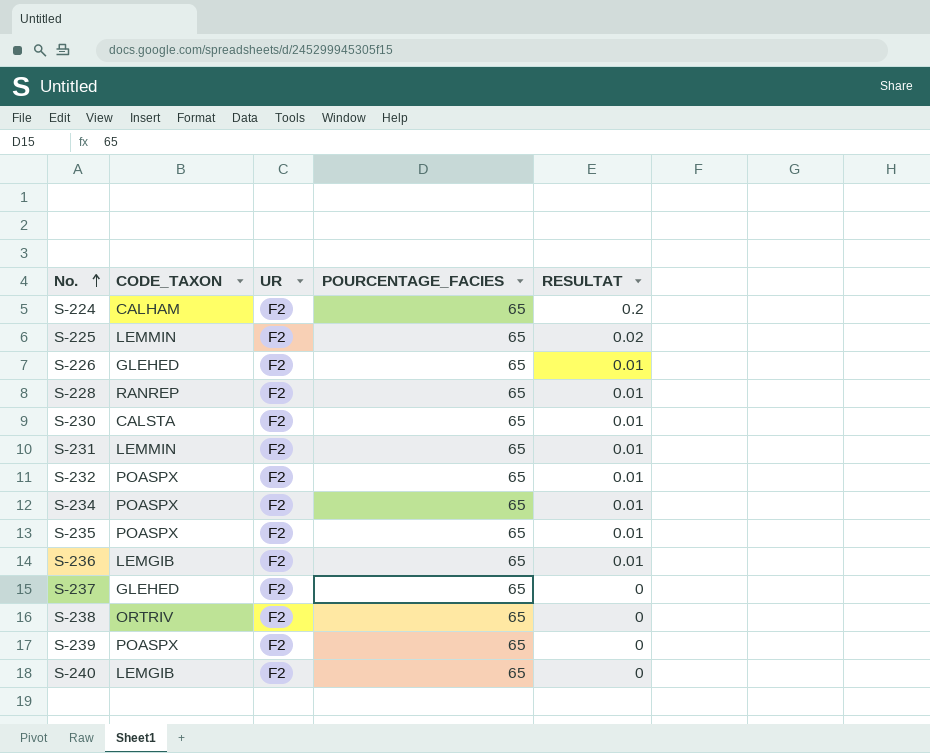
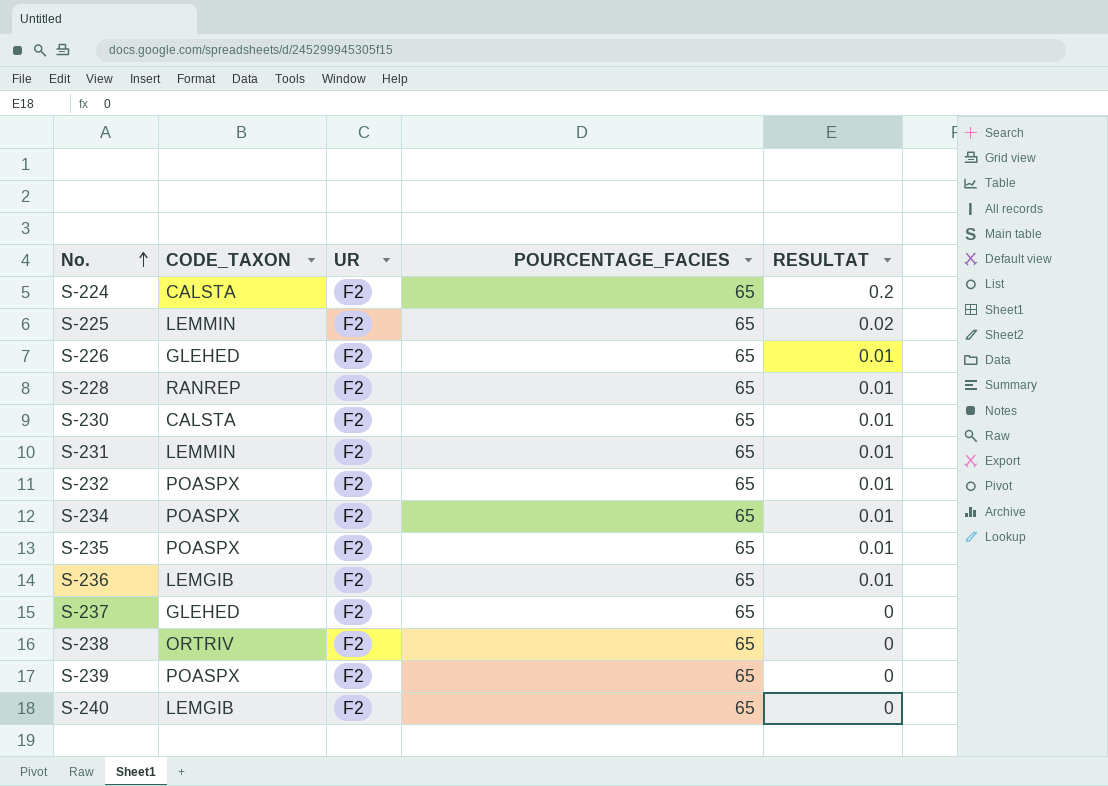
S-224 | CODE_TAXON: CALHAM -> CALSTA

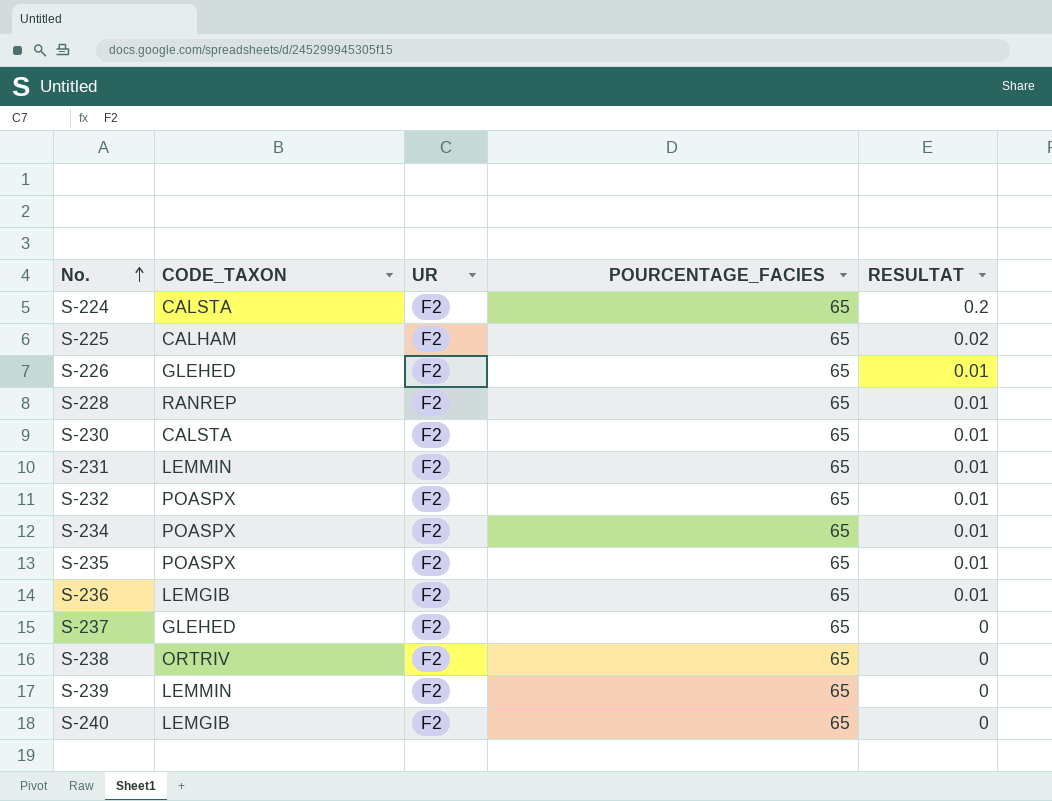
S-225 | CODE_TAXON: LEMMIN -> CALHAM
S-239 | CODE_TAXON: POASPX -> LEMMIN

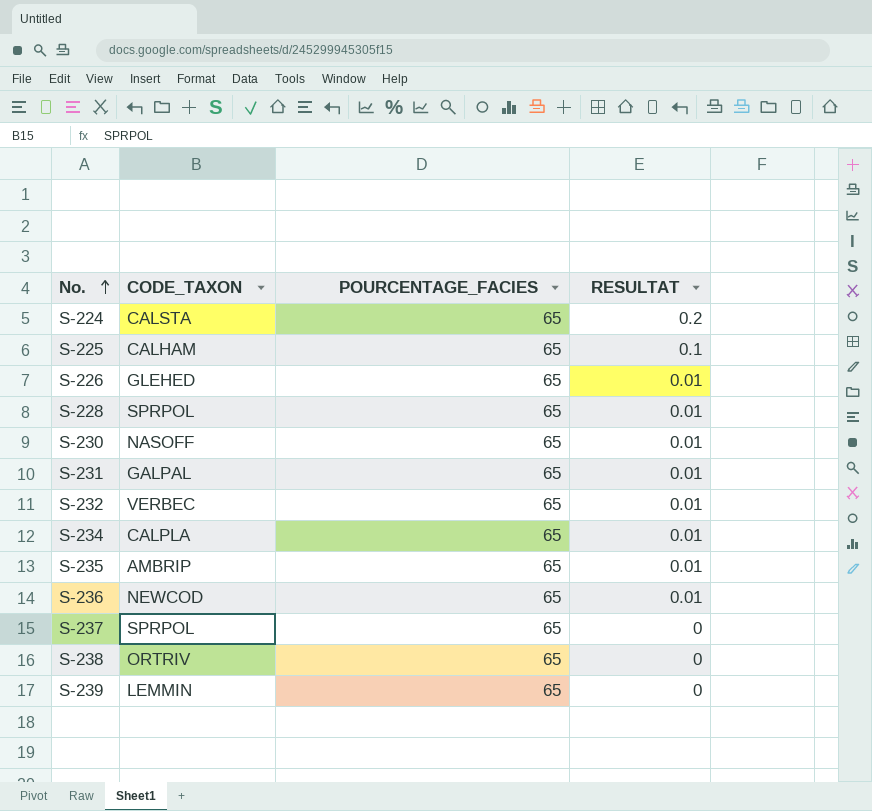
column UR | position: 3 -> none
row S-240: LEMGIB | F2 | 65 | 0 -> none
S-225 | RESULTAT: 0.02 -> 0.1
S-228 | CODE_TAXON: RANREP -> SPRPOL
S-230 | CODE_TAXON: CALSTA -> NASOFF
S-231 | CODE_TAXON: LEMMIN -> GALPAL
S-232 | CODE_TAXON: POASPX -> VERBEC
S-234 | CODE_TAXON: POASPX -> CALPLA
S-235 | CODE_TAXON: POASPX -> AMBRIP
S-236 | CODE_TAXON: LEMGIB -> NEWCOD
S-237 | CODE_TAXON: GLEHED -> SPRPOL

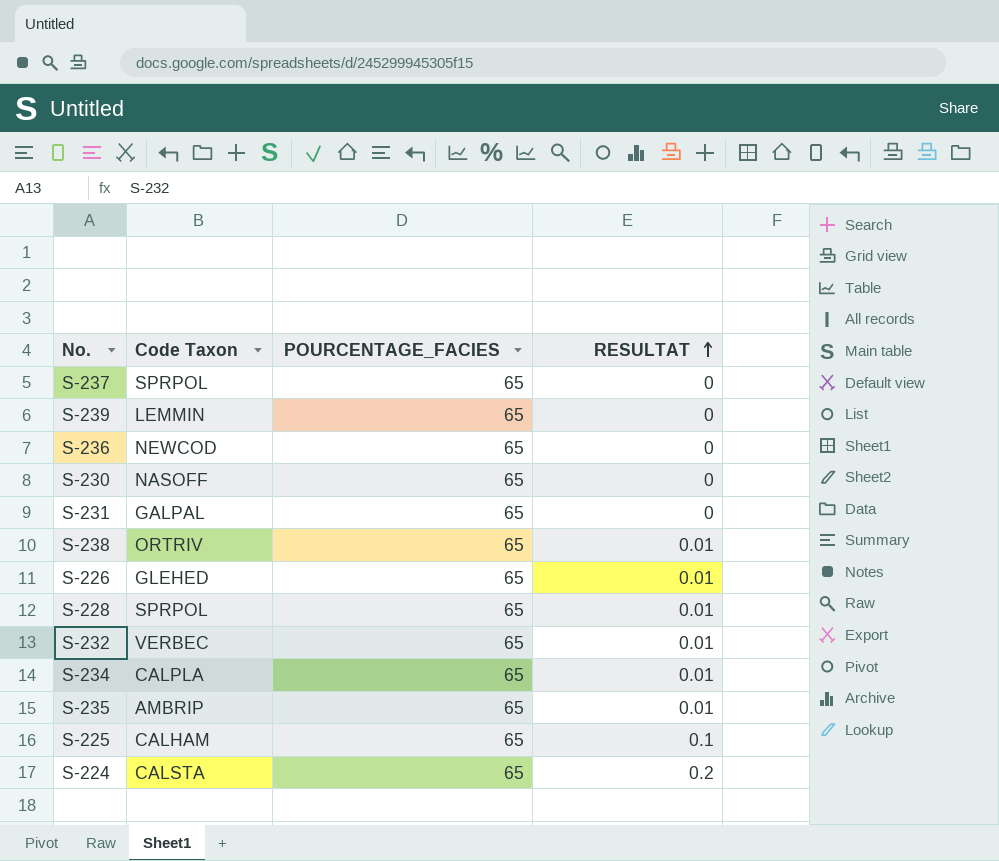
row order: No. ascending -> RESULTAT ascending
column name: CODE_TAXON -> Code Taxon
S-236 | RESULTAT: 0.01 -> 0
S-230 | RESULTAT: 0.01 -> 0
S-231 | RESULTAT: 0.01 -> 0
S-238 | RESULTAT: 0 -> 0.01

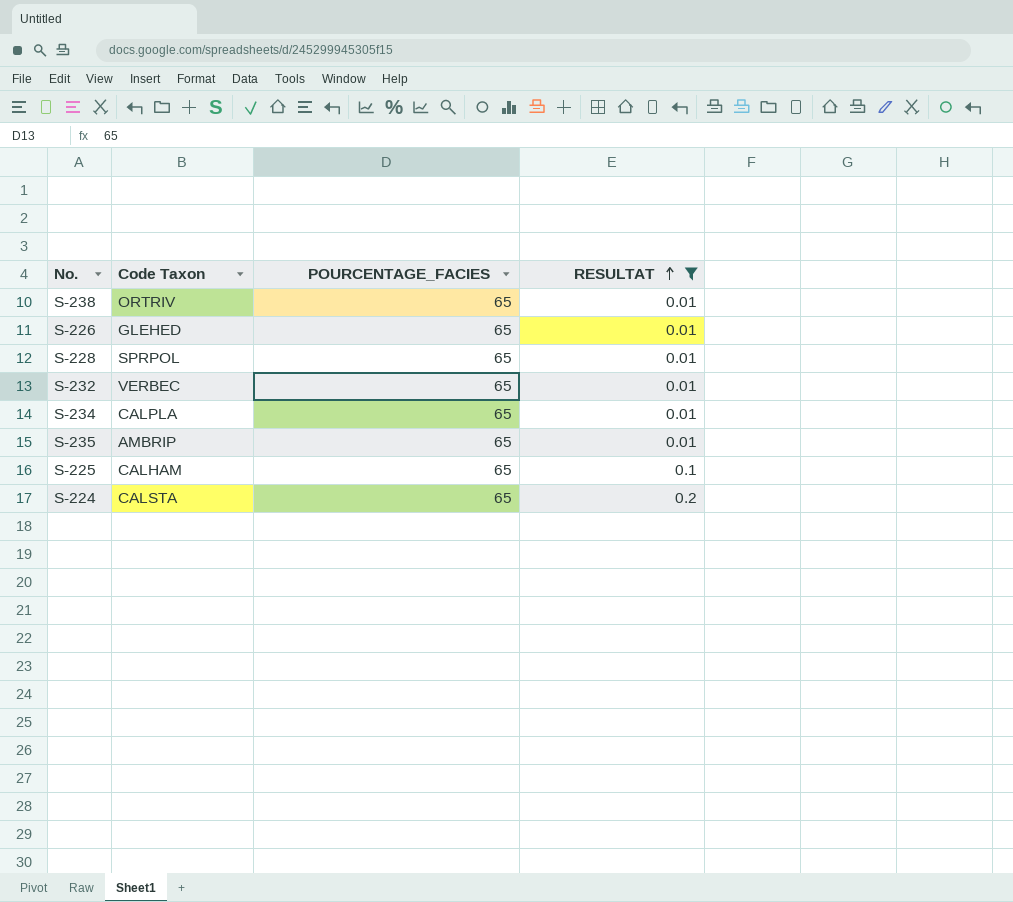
filter: none -> RESULTAT != 0

